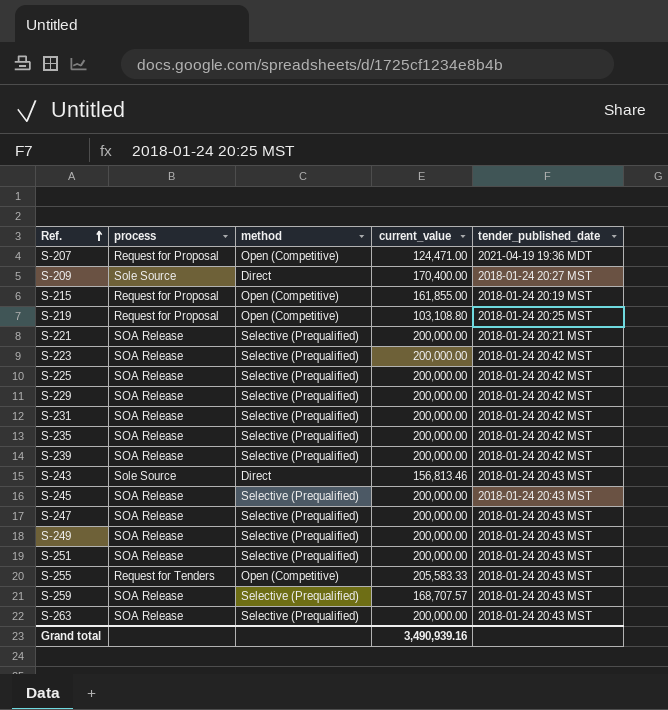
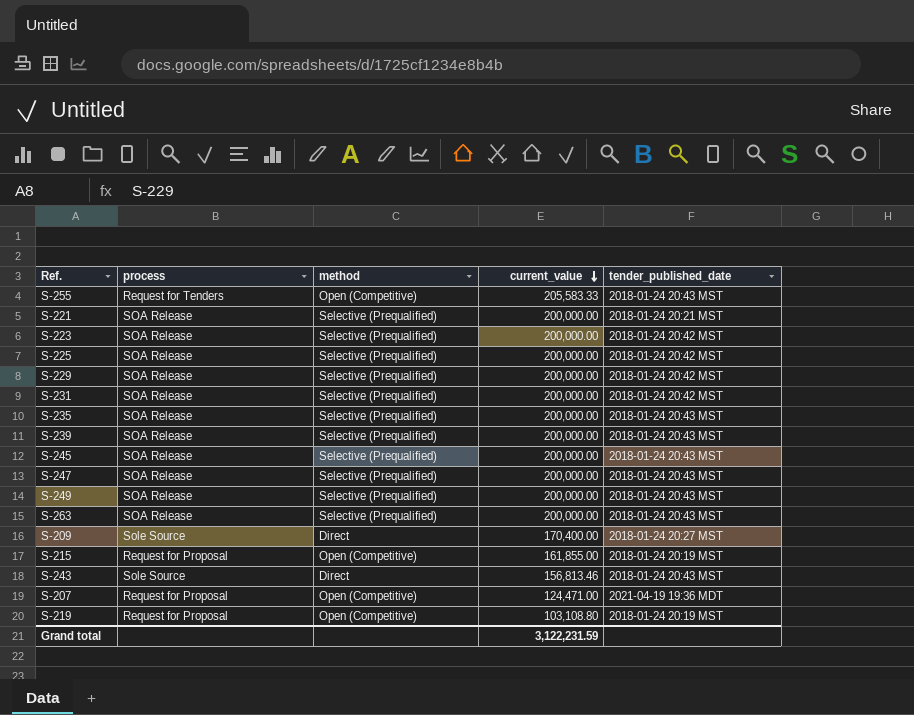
row order: Ref. ascending -> current_value descending
row S-251: SOA Release | Selective (Prequalified) | 200,000.00 | 2018-01-24 20:43 MST -> none
row S-259: SOA Release | Selective (Prequalified) | 168,707.57 | 2018-01-24 20:43 MST -> none
S-235 | tender_published_date: 2018-01-24 20:42 MST -> 2018-01-24 20:43 MST
S-239 | tender_published_date: 2018-01-24 20:42 MST -> 2018-01-24 20:43 MST
S-219 | tender_published_date: 2018-01-24 20:25 MST -> 2018-01-24 20:19 MST
Grand total | current_value: 3,490,939.16 -> 3,122,231.59

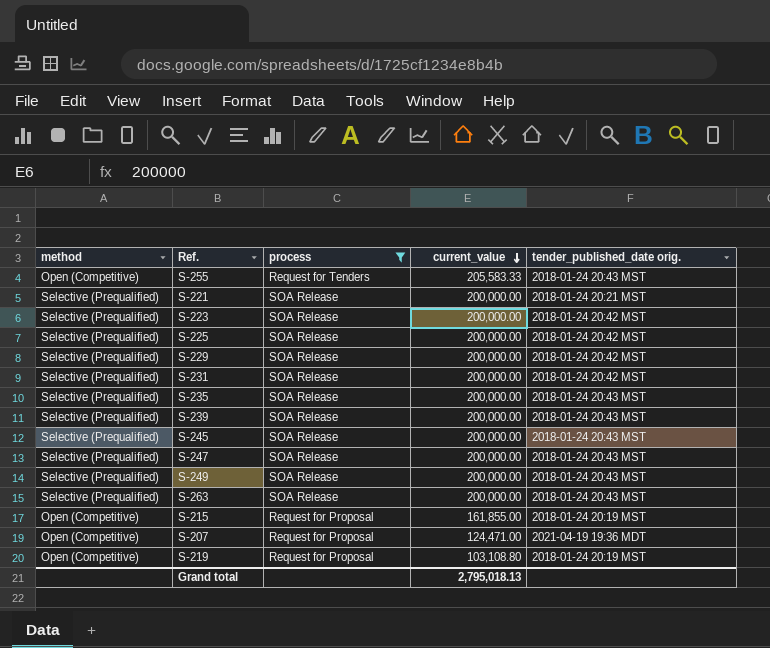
filter: none -> process != Sole Source
column method | position: 3 -> 1
column name: tender_published_date -> tender_published_date orig.
Grand total | current_value: 3,122,231.59 -> 2,795,018.13

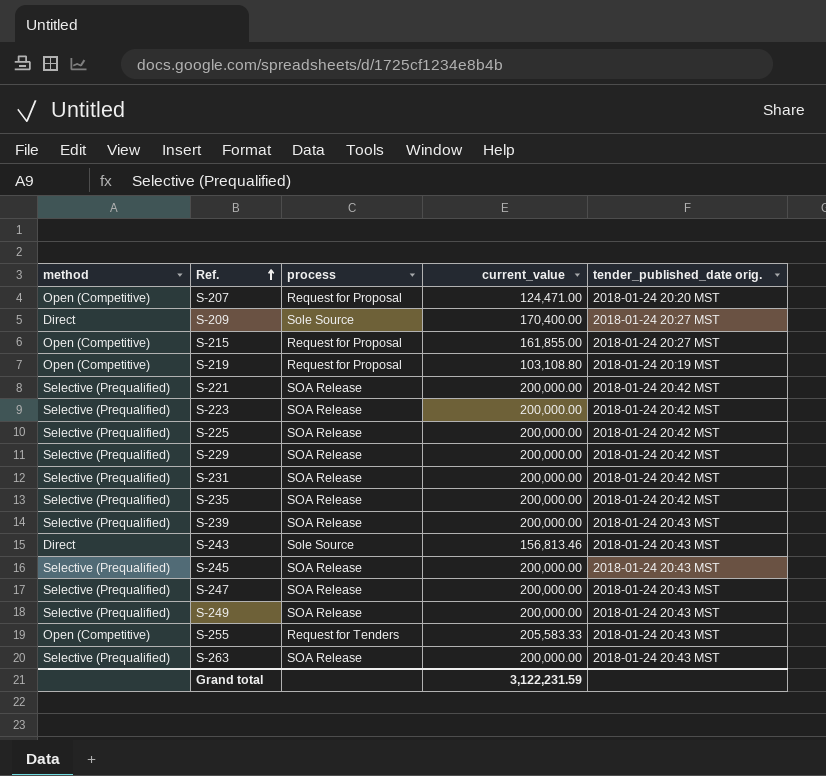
filter: process != Sole Source -> none
row order: current_value descending -> Ref. ascending
S-207 | tender_published_date orig.: 2021-04-19 19:36 MDT -> 2018-01-24 20:20 MST
S-215 | tender_published_date orig.: 2018-01-24 20:19 MST -> 2018-01-24 20:27 MST
S-221 | tender_published_date orig.: 2018-01-24 20:21 MST -> 2018-01-24 20:42 MST
S-235 | tender_published_date orig.: 2018-01-24 20:43 MST -> 2018-01-24 20:42 MST
Grand total | current_value: 2,795,018.13 -> 3,122,231.59

